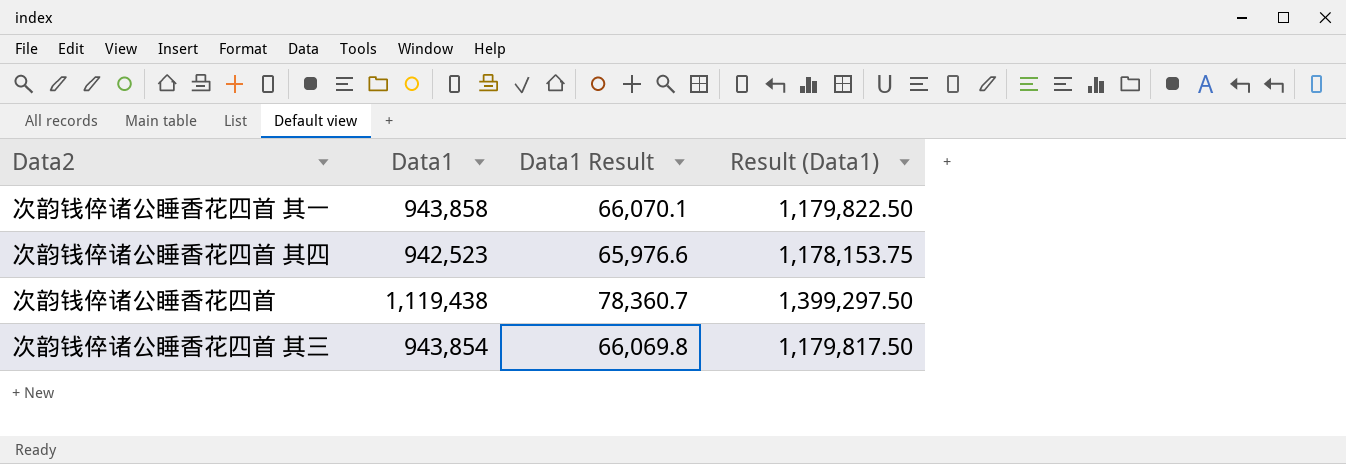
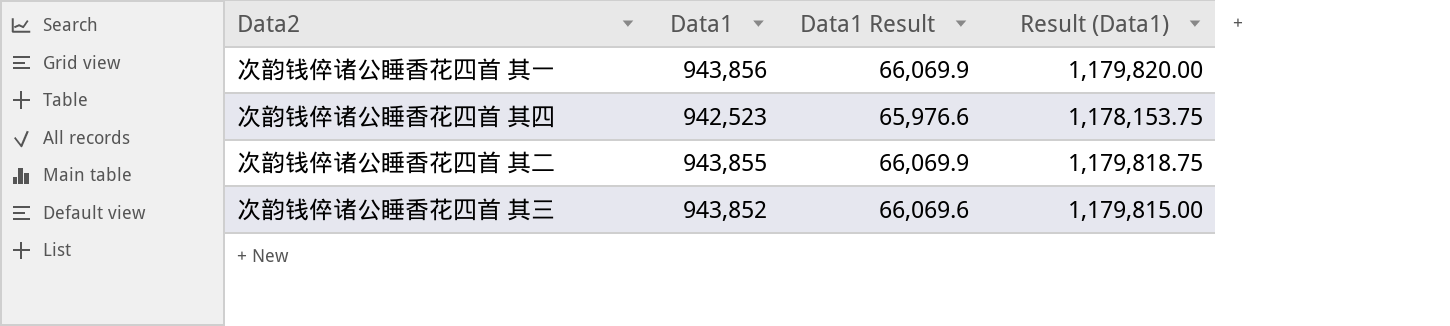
row 次韵钱倅诸公睡香花四首: 1,119,438 | 78,360.7 | 1,399,297.50 -> none
次韵钱倅诸公睡香花四首 其一 | Data1: 943,858 -> 943,856
次韵钱倅诸公睡香花四首 其一 | Data1 Result: 66,070.1 -> 66,069.9
次韵钱倅诸公睡香花四首 其一 | Result (Data1): 1,179,822.50 -> 1,179,820.00
row 次韵钱倅诸公睡香花四首 其二: none -> 943,855 | 66,069.9 | 1,179,818.75
次韵钱倅诸公睡香花四首 其三 | Data1: 943,854 -> 943,852
次韵钱倅诸公睡香花四首 其三 | Data1 Result: 66,069.8 -> 66,069.6
次韵钱倅诸公睡香花四首 其三 | Result (Data1): 1,179,817.50 -> 1,179,815.00

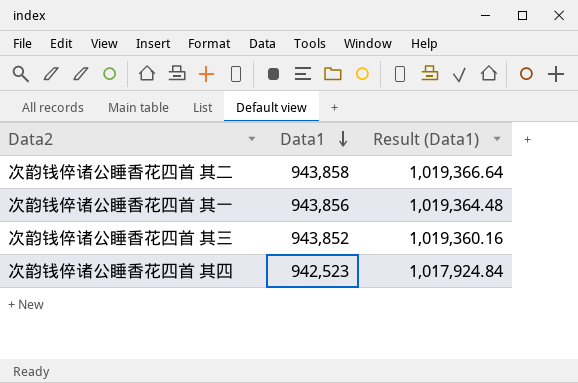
row order: none -> Data1 descending
column Data1 Result | formula: [Data1] * 0.07 -> none
column Result (Data1) | formula: [Data1] * 1.25 -> [Data1] * 1.08
次韵钱倅诸公睡香花四首 其二 | Data1: 943,855 -> 943,858

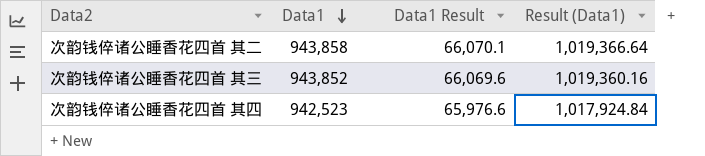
column Data1 Result | formula: none -> [Data1] * 0.07
row 次韵钱倅诸公睡香花四首 其一: 943,856 | 1,019,364.48 -> none

